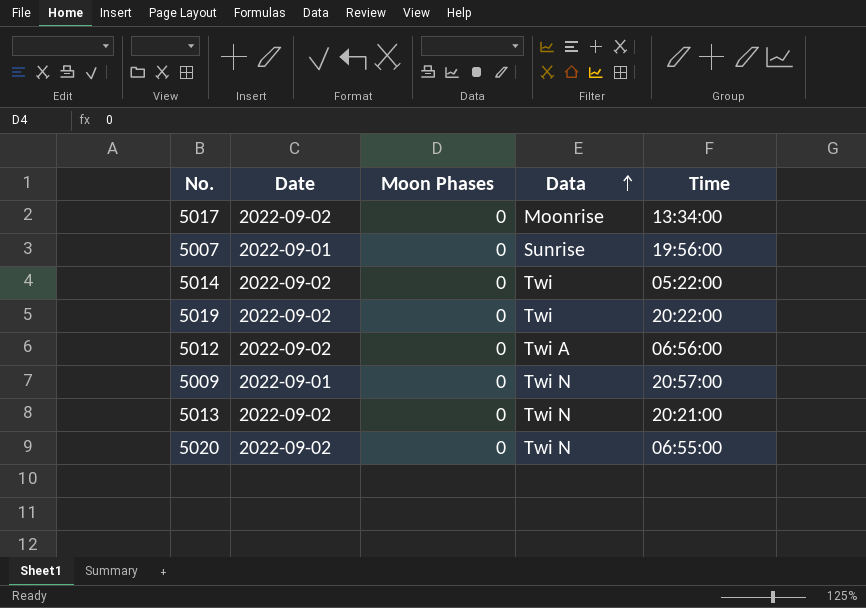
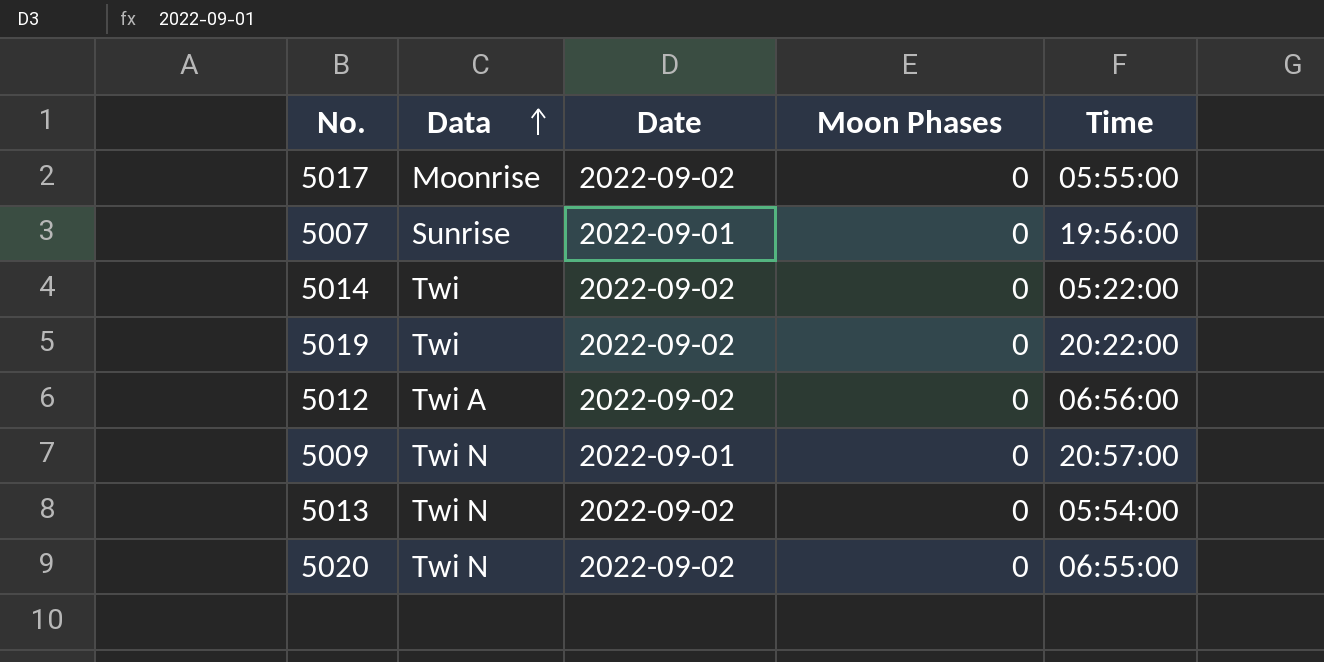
column Data | position: 4 -> 2
5017 | Time: 13:34:00 -> 05:55:00
5013 | Time: 20:21:00 -> 05:54:00

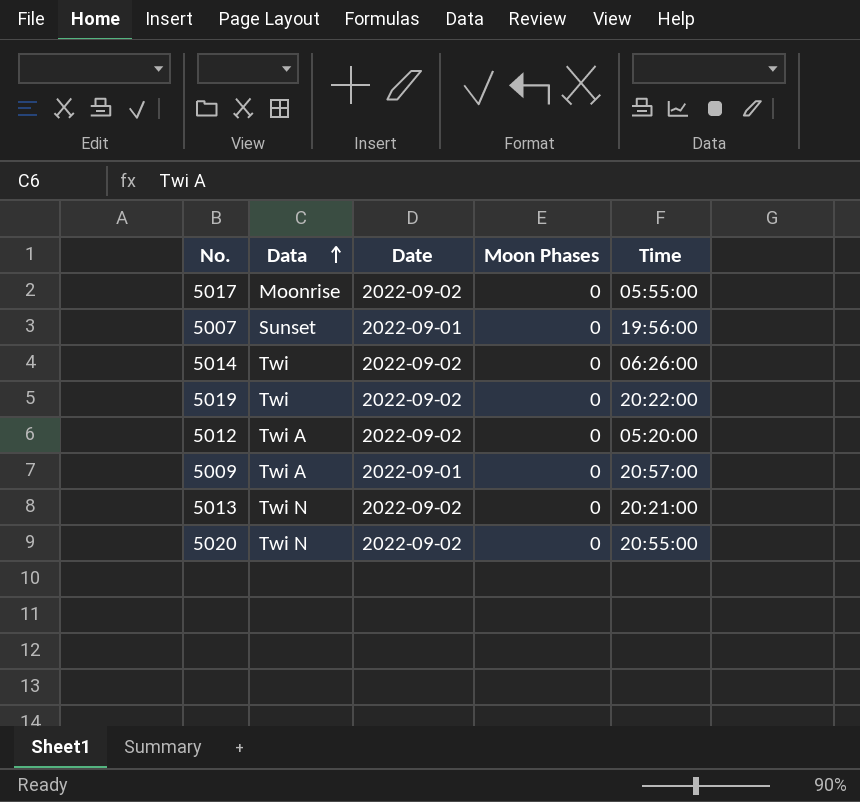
5007 | Data: Sunrise -> Sunset
5014 | Time: 05:22:00 -> 06:26:00
5012 | Time: 06:56:00 -> 05:20:00
5009 | Data: Twi N -> Twi A
5013 | Time: 05:54:00 -> 20:21:00
5020 | Time: 06:55:00 -> 20:55:00

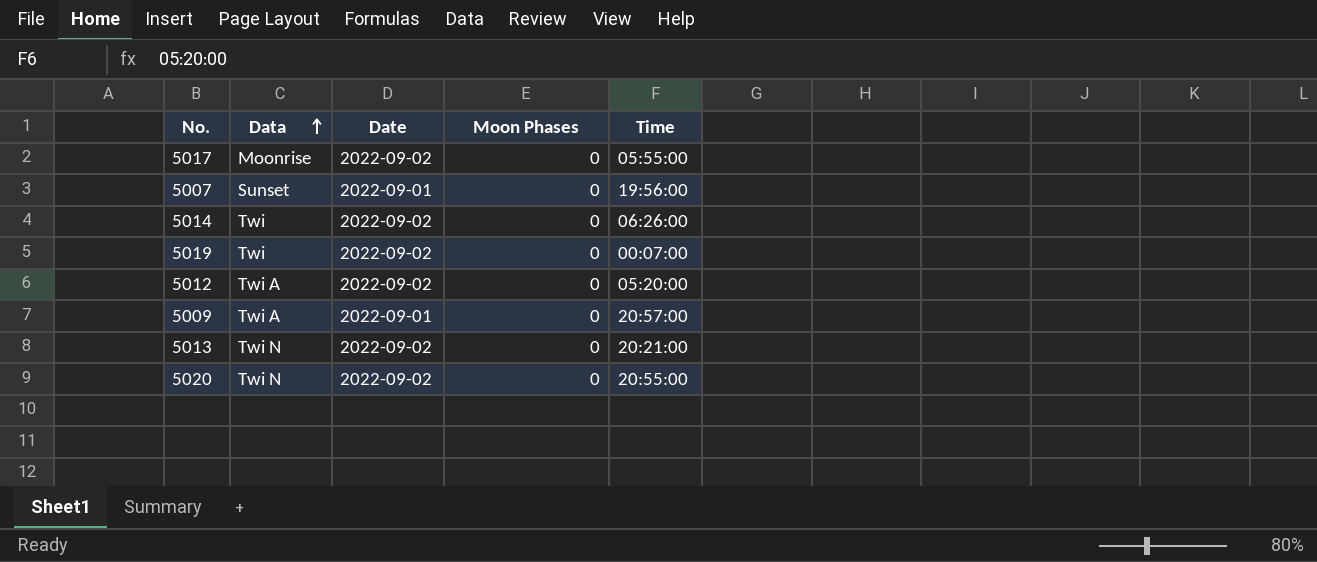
5019 | Time: 20:22:00 -> 00:07:00

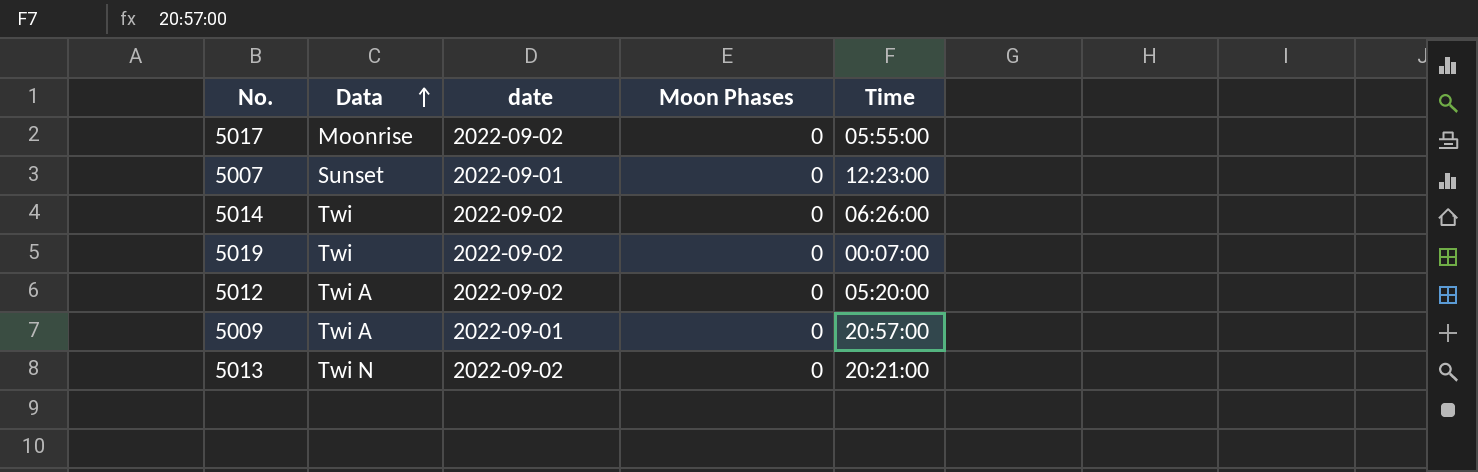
column name: Date -> date
row 5020: Twi N | 2022-09-02 | 0 | 20:55:00 -> none
5007 | Time: 19:56:00 -> 12:23:00

